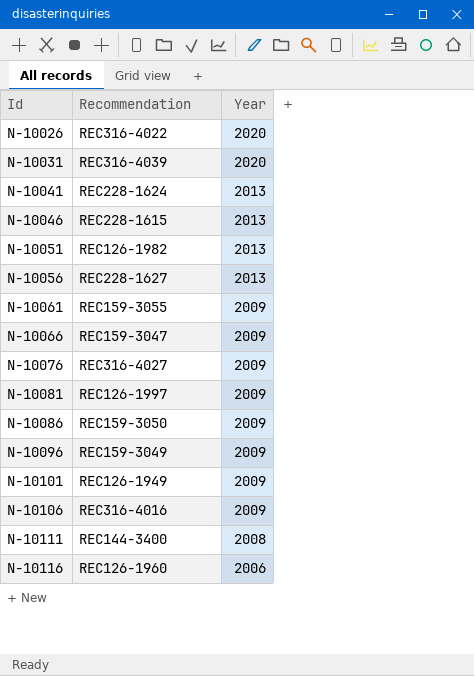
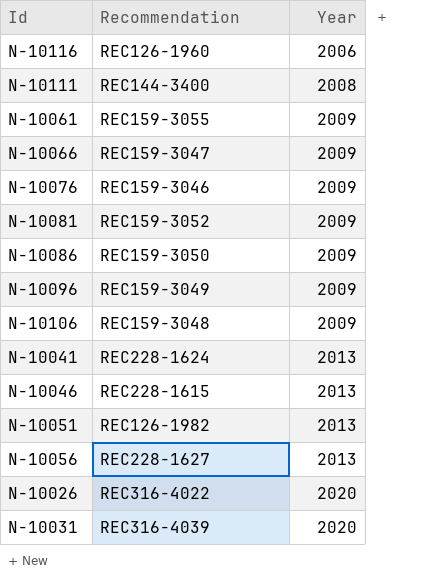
row order: Id ascending -> Year ascending
row N-10101: REC126-1949 | 2009 -> none
N-10076 | Recommendation: REC316-4027 -> REC159-3046
N-10081 | Recommendation: REC126-1997 -> REC159-3052
N-10106 | Recommendation: REC316-4016 -> REC159-3048

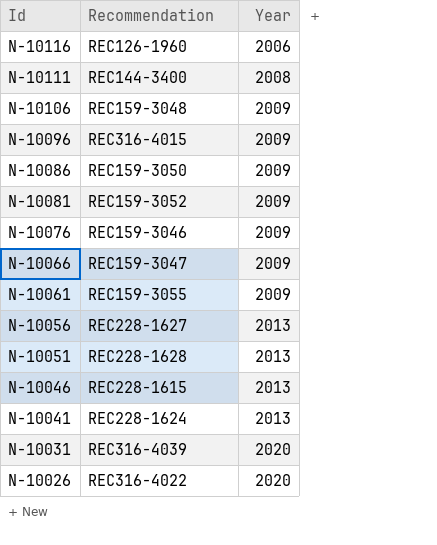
row order: Year ascending -> Id descending
N-10096 | Recommendation: REC159-3049 -> REC316-4015
N-10051 | Recommendation: REC126-1982 -> REC228-1628

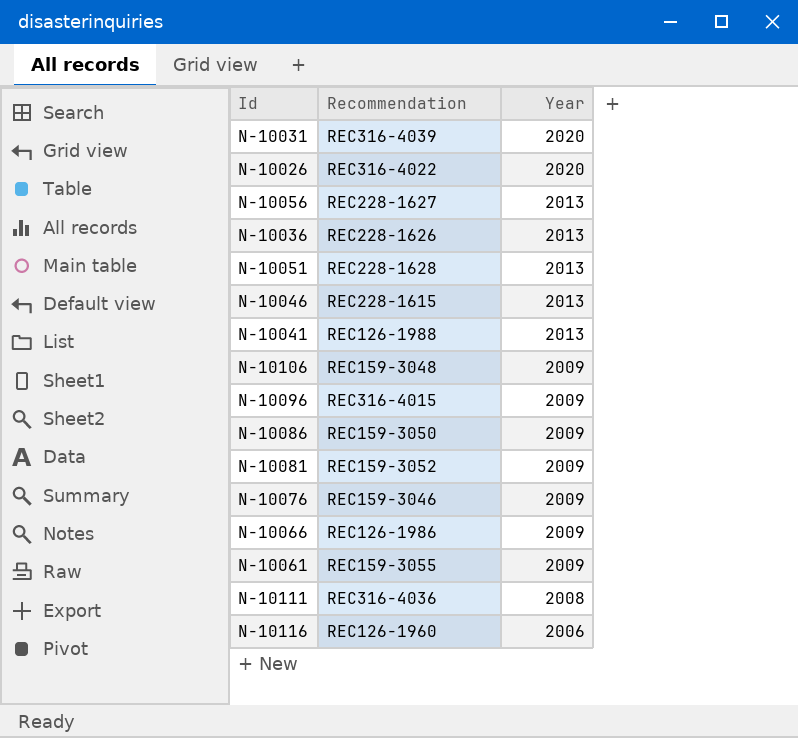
row order: Id descending -> Year descending
row N-10036: none -> REC228-1626 | 2013
N-10041 | Recommendation: REC228-1624 -> REC126-1988
N-10066 | Recommendation: REC159-3047 -> REC126-1986
N-10111 | Recommendation: REC144-3400 -> REC316-4036

